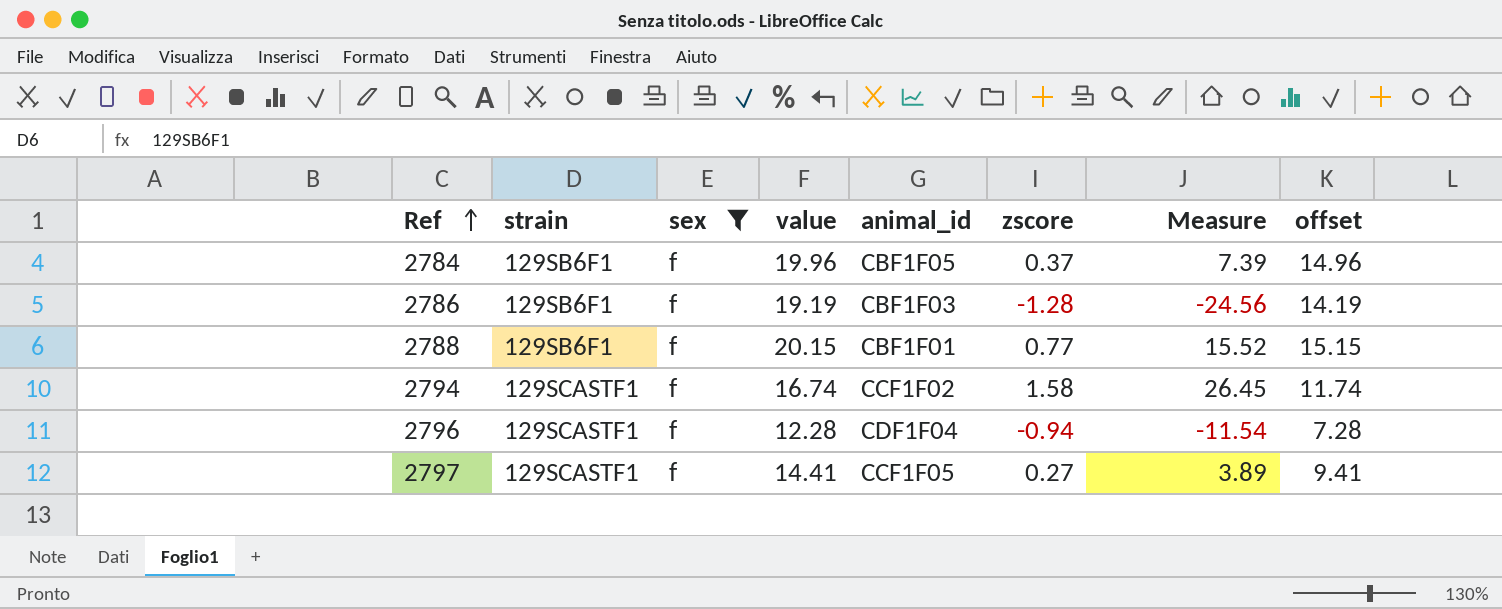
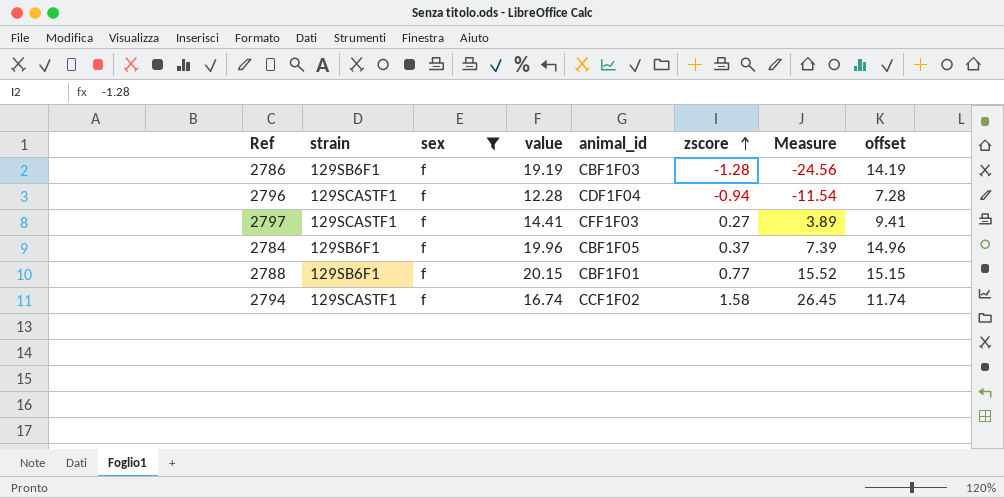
row order: Ref ascending -> zscore ascending
2797 | animal_id: CCF1F05 -> CFF1F03

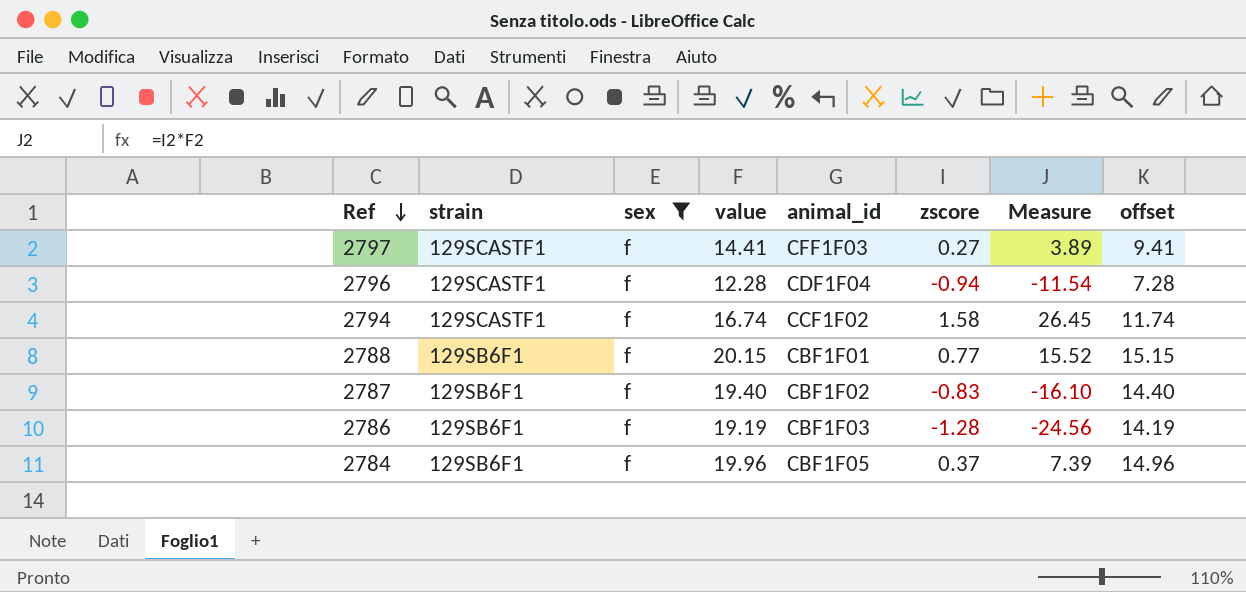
row order: zscore ascending -> Ref descending
row 2787: none -> 129SB6F1 | f | 19.40 | CBF1F02 | -0.83 | -16.10 | 14.40

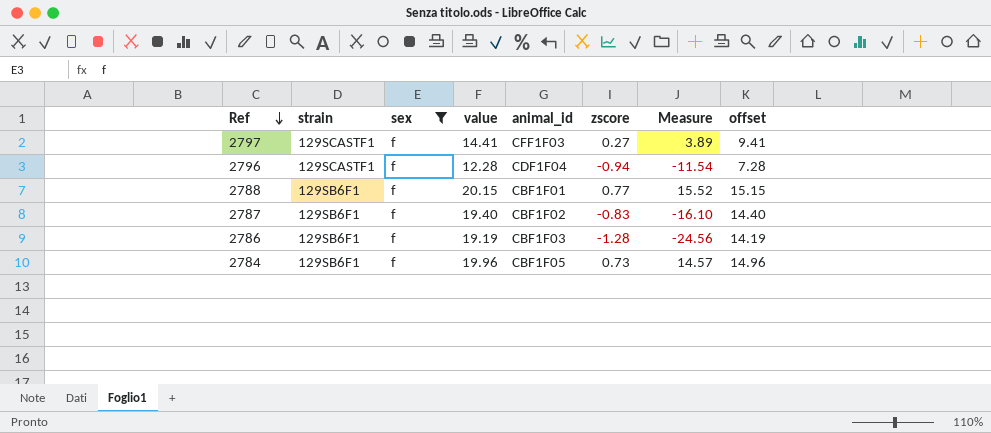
row 2794: 129SCASTF1 | f | 16.74 | CCF1F02 | 1.58 | 26.45 | 11.74 -> none
2784 | zscore: 0.37 -> 0.73
2784 | Measure: 7.39 -> 14.57

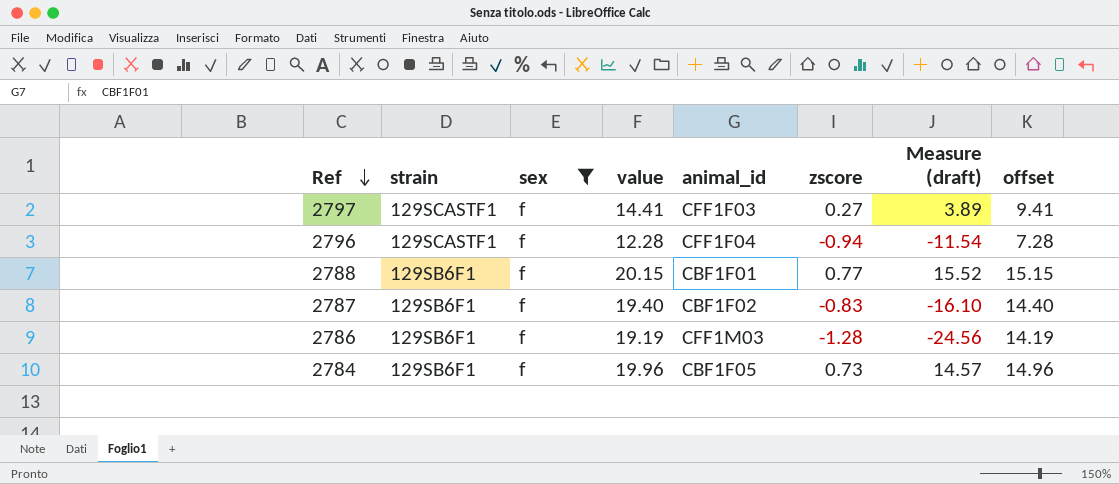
column name: Measure -> Measure (draft)
2796 | animal_id: CDF1F04 -> CFF1F04
2786 | animal_id: CBF1F03 -> CFF1M03

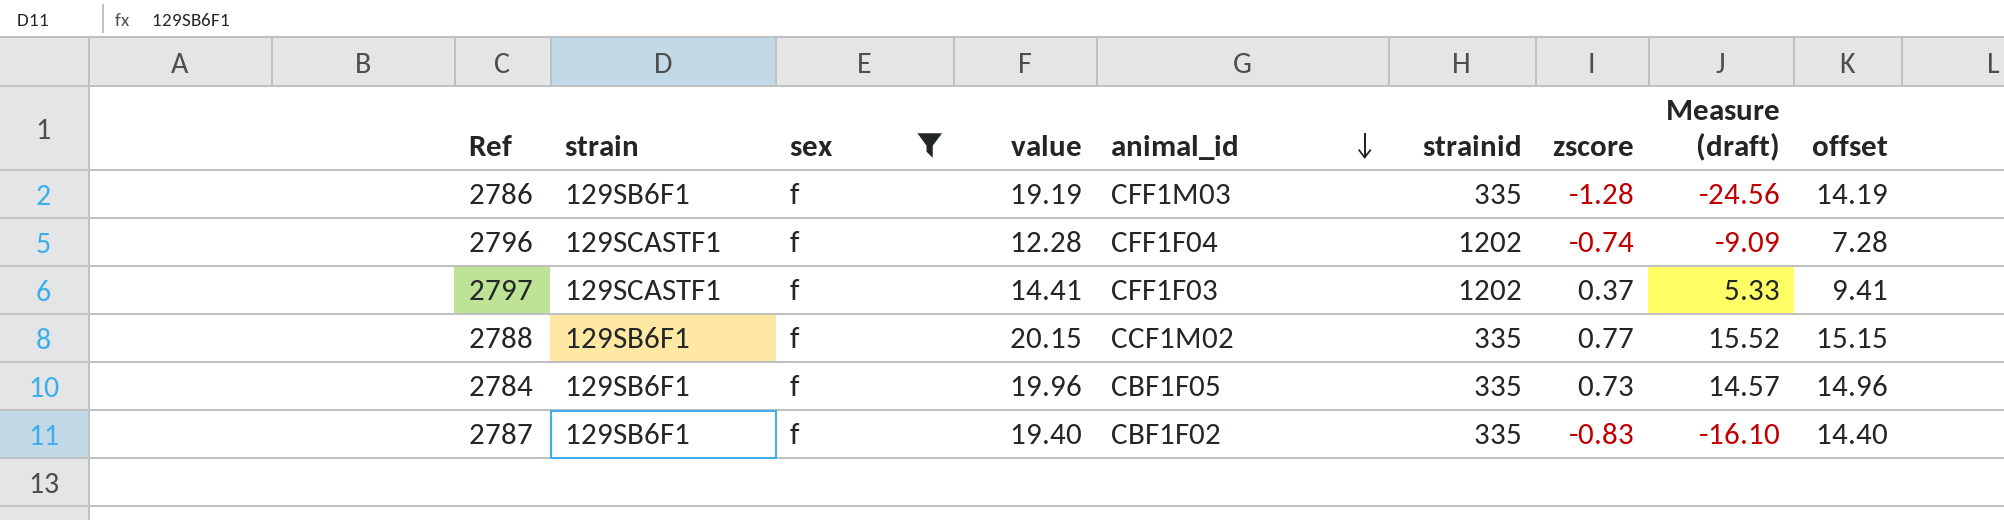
row order: Ref descending -> animal_id descending
column strainid | position: none -> 6
2796 | zscore: -0.94 -> -0.74
2796 | Measure (draft): -11.54 -> -9.09
2797 | zscore: 0.27 -> 0.37
2797 | Measure (draft): 3.89 -> 5.33
2788 | animal_id: CBF1F01 -> CCF1M02

